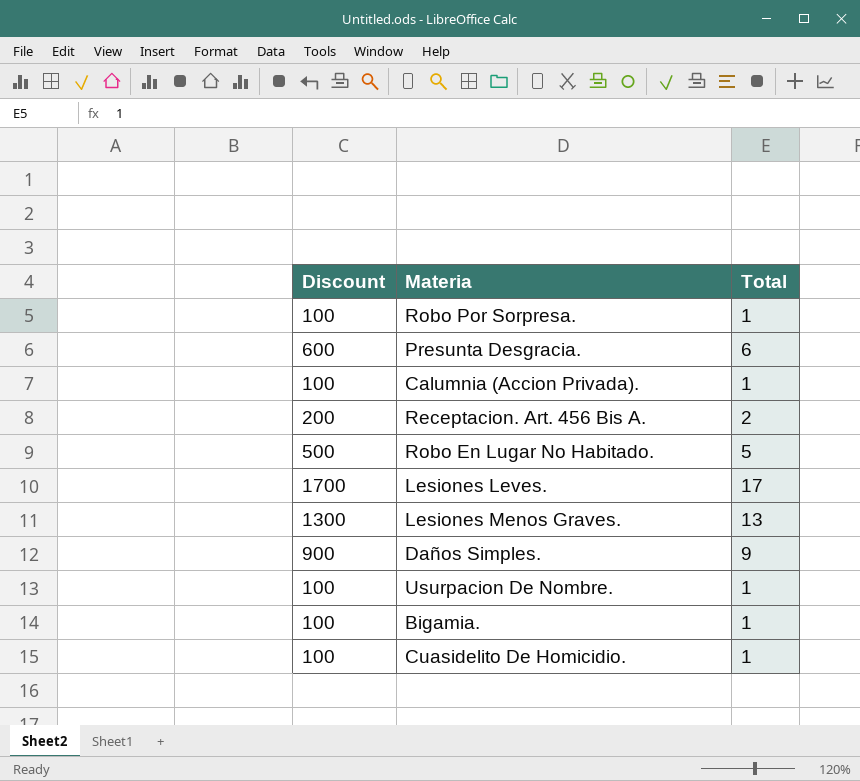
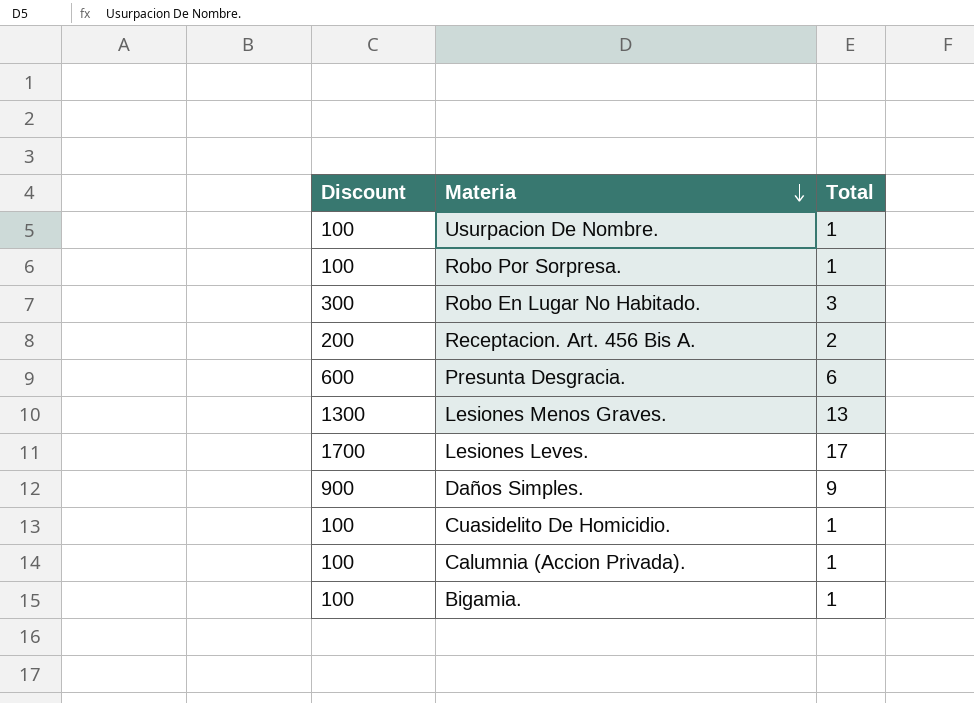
row order: none -> Materia descending
Robo En Lugar No Habitado. | Discount: 500 -> 300
Robo En Lugar No Habitado. | Total: 5 -> 3

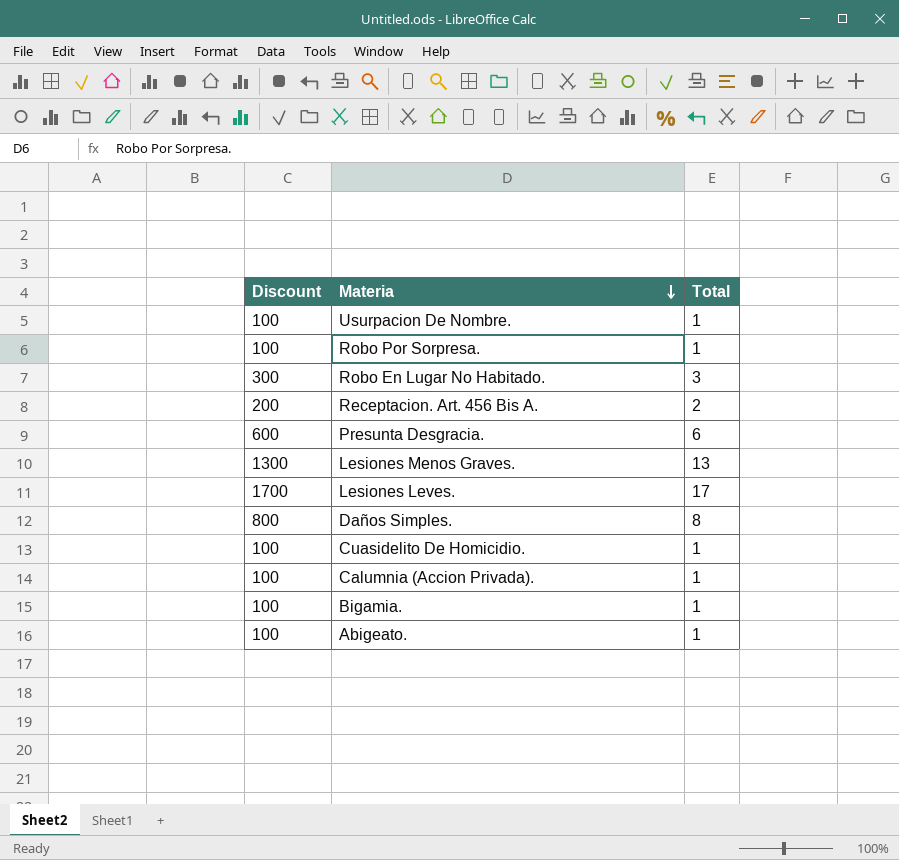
Daños Simples. | Discount: 900 -> 800
Daños Simples. | Total: 9 -> 8
row Abigeato.: none -> 100 | 1

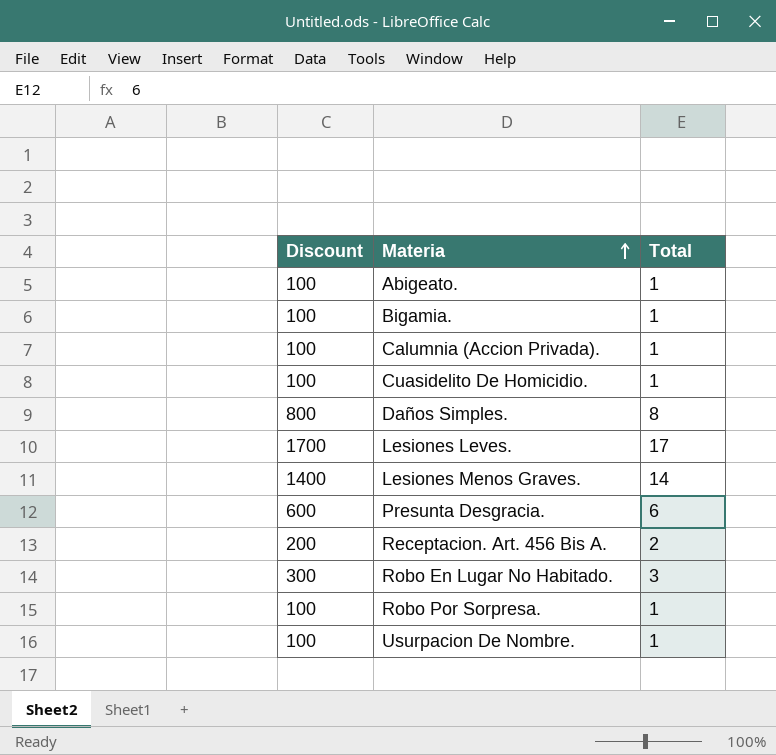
row order: Materia descending -> Materia ascending
Lesiones Menos Graves. | Discount: 1300 -> 1400
Lesiones Menos Graves. | Total: 13 -> 14

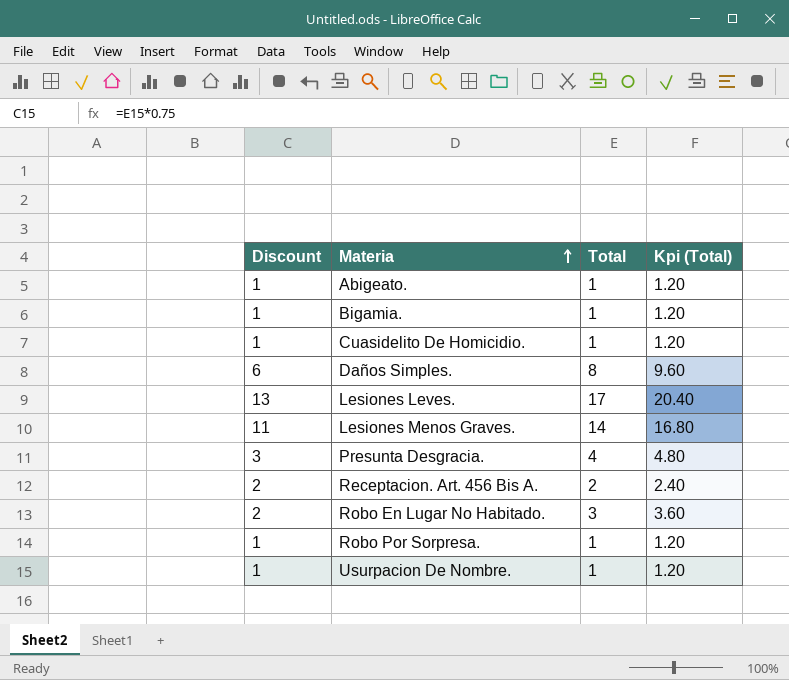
column Discount | formula: [Total] * 100 -> [Total] * 0.75
column Kpi (Total) | formula: none -> [Total] * 1.2
row Calumnia (Accion Privada).: 100 | 1 -> none
Presunta Desgracia. | Total: 6 -> 4

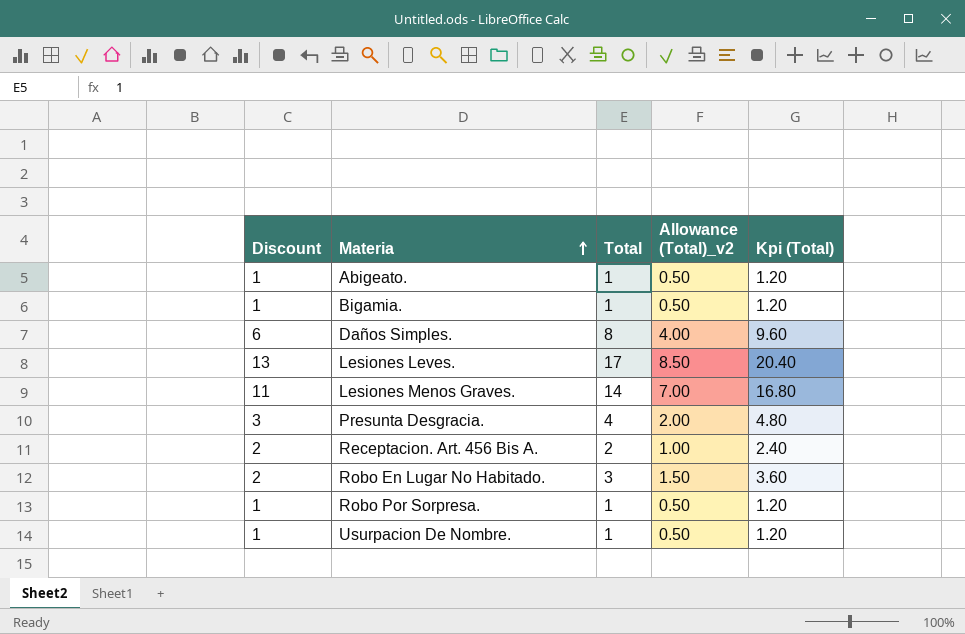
column Allowance (Total)_v2 | formula: none -> [Total] * 0.5
row Cuasidelito De Homicidio.: 1 | 1 | 1.20 -> none

